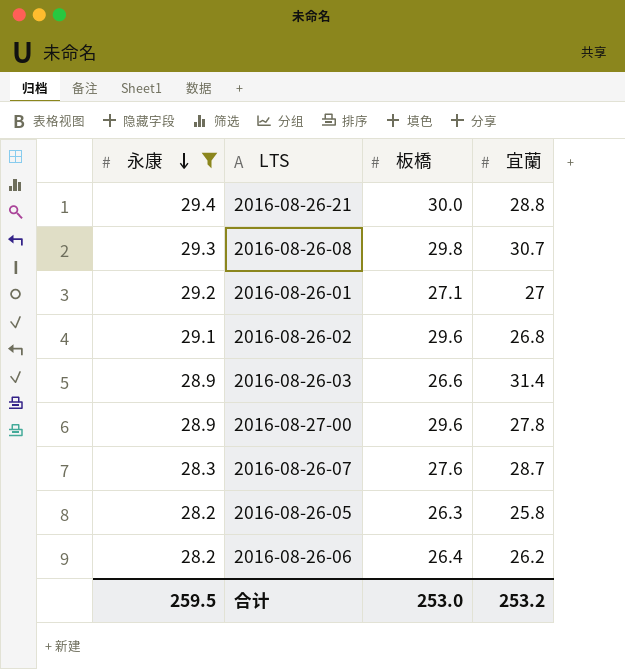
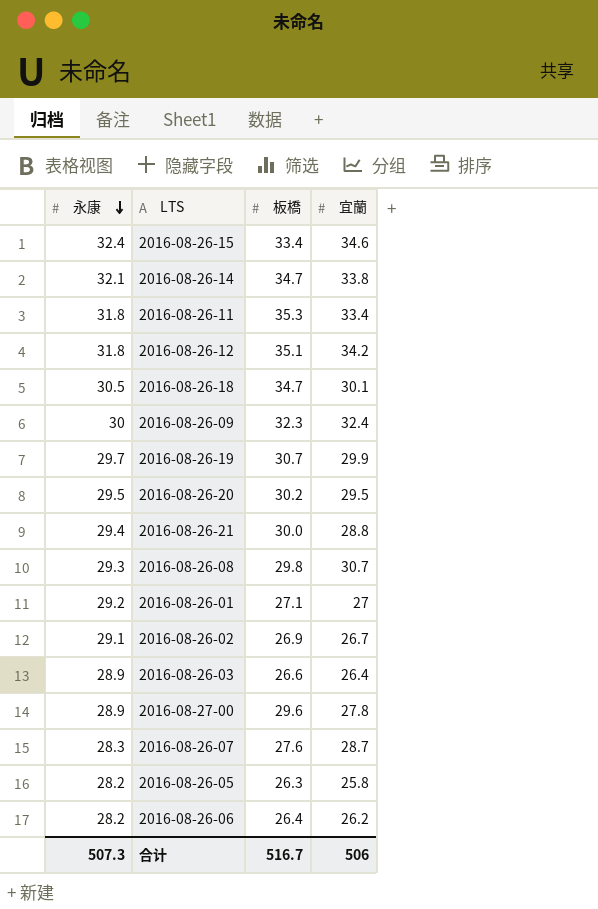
filter: 永康 <= 29.4 -> none
2016-08-26-02 | 板橋: 29.6 -> 26.9
2016-08-26-02 | 宜蘭: 26.8 -> 26.7
2016-08-26-03 | 宜蘭: 31.4 -> 26.4
合计 | 永康: 259.5 -> 507.3
合计 | 板橋: 253.0 -> 516.7
合计 | 宜蘭: 253.2 -> 506

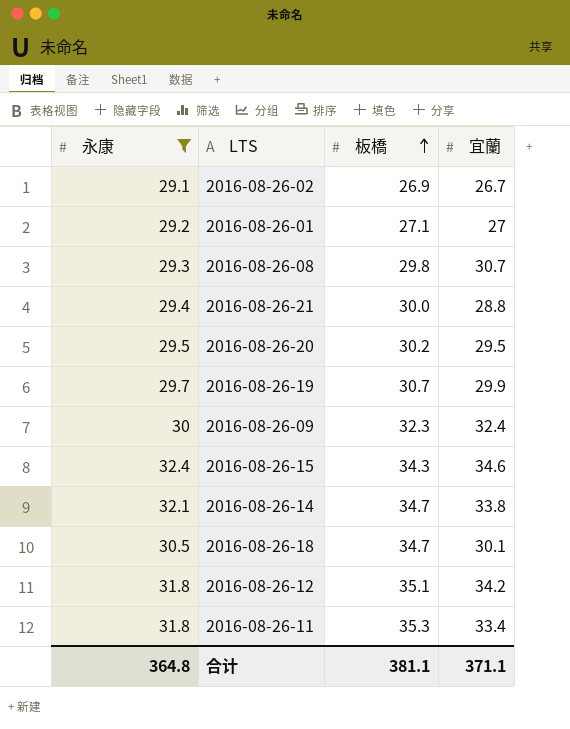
filter: none -> 永康 >= 29.1
row order: 永康 descending -> 板橋 ascending
2016-08-26-15 | 板橋: 33.4 -> 34.3
合计 | 永康: 507.3 -> 364.8
合计 | 板橋: 516.7 -> 381.1
合计 | 宜蘭: 506 -> 371.1

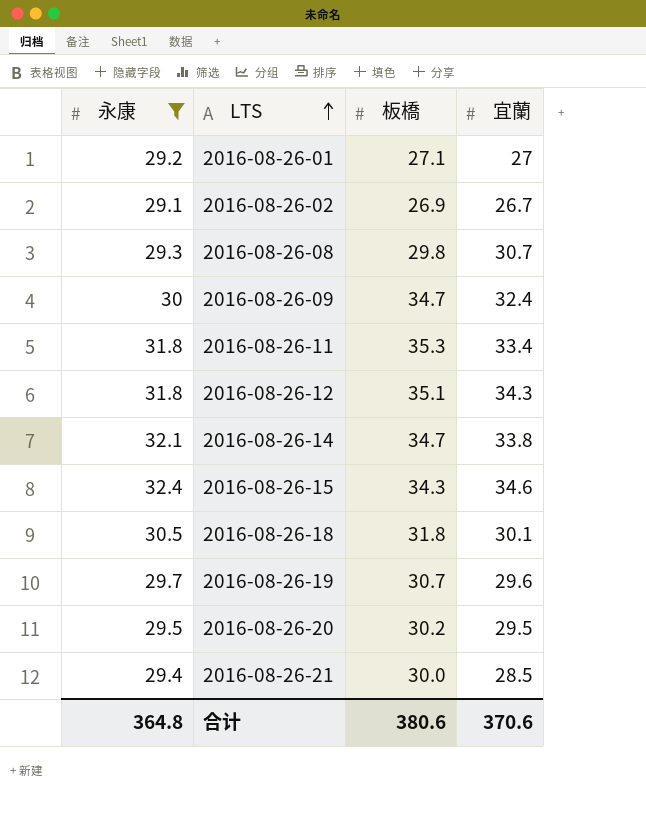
row order: 板橋 ascending -> LTS ascending
2016-08-26-09 | 板橋: 32.3 -> 34.7
2016-08-26-12 | 宜蘭: 34.2 -> 34.3
2016-08-26-18 | 板橋: 34.7 -> 31.8
2016-08-26-19 | 宜蘭: 29.9 -> 29.6
2016-08-26-21 | 宜蘭: 28.8 -> 28.5
合计 | 板橋: 381.1 -> 380.6
合计 | 宜蘭: 371.1 -> 370.6

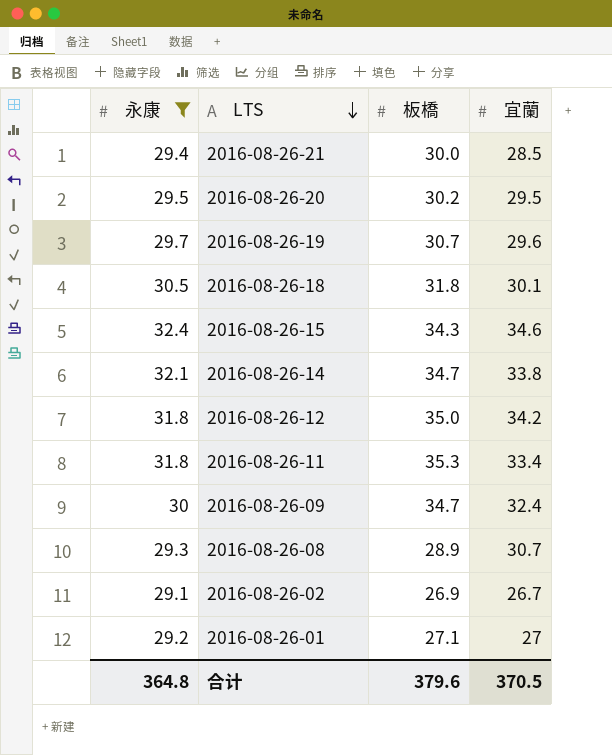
row order: LTS ascending -> LTS descending
2016-08-26-12 | 板橋: 35.1 -> 35.0
2016-08-26-12 | 宜蘭: 34.3 -> 34.2
2016-08-26-08 | 板橋: 29.8 -> 28.9
合计 | 板橋: 380.6 -> 379.6
合计 | 宜蘭: 370.6 -> 370.5

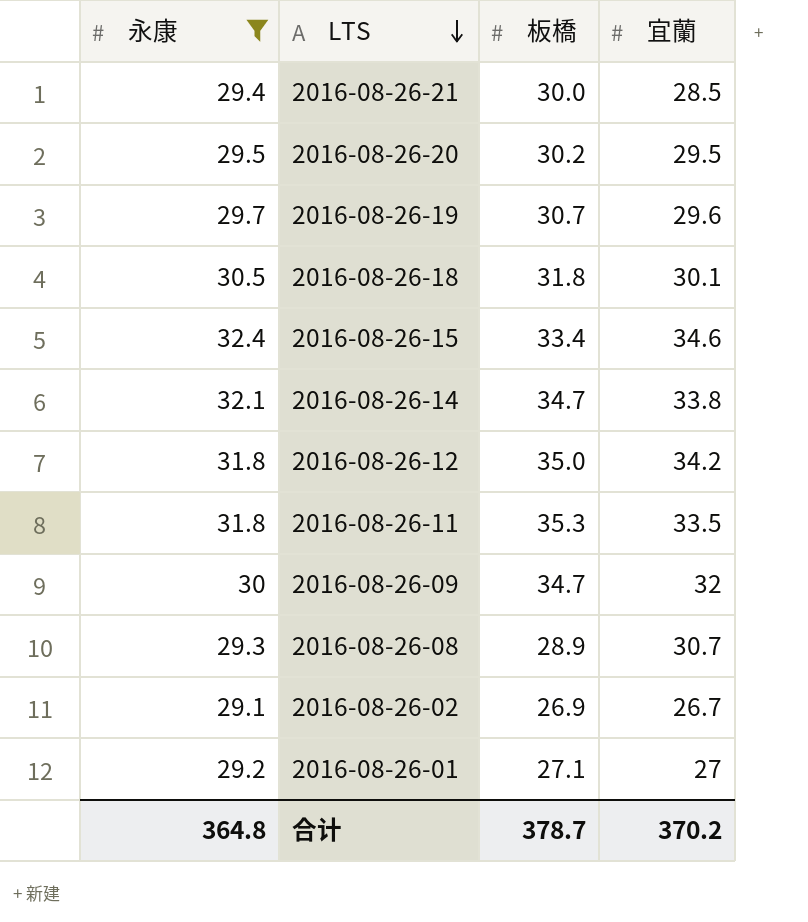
2016-08-26-15 | 板橋: 34.3 -> 33.4
2016-08-26-11 | 宜蘭: 33.4 -> 33.5
2016-08-26-09 | 宜蘭: 32.4 -> 32
合计 | 板橋: 379.6 -> 378.7
合计 | 宜蘭: 370.5 -> 370.2

